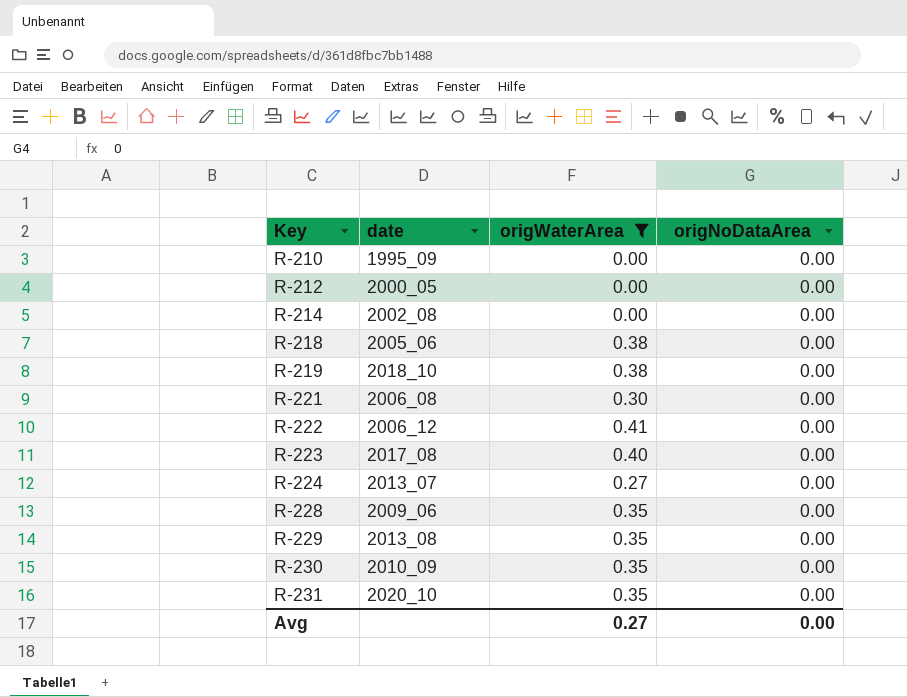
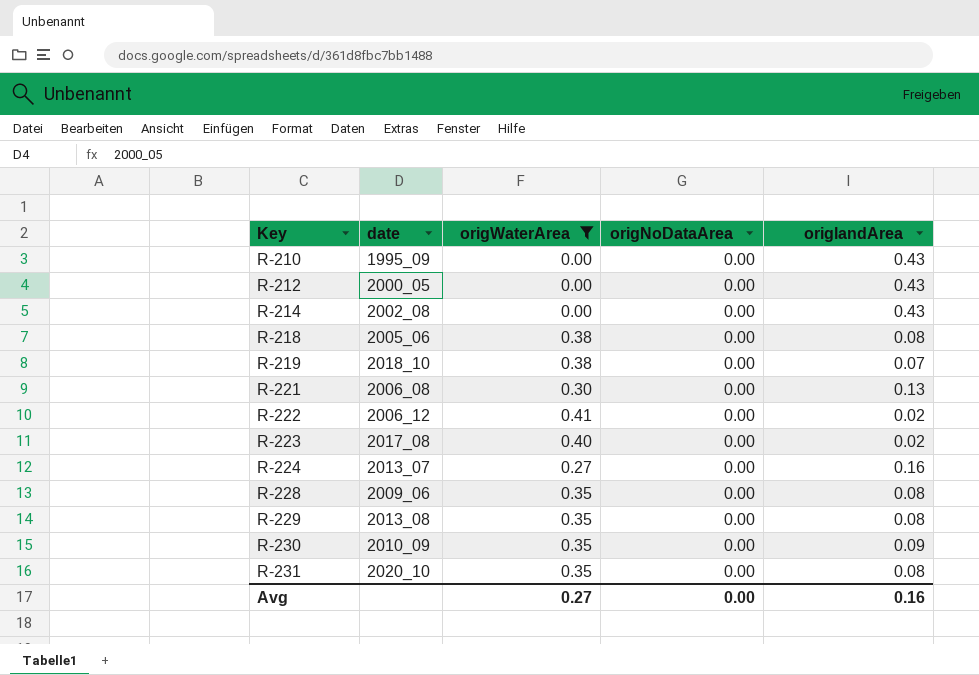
column origlandArea | position: none -> 5

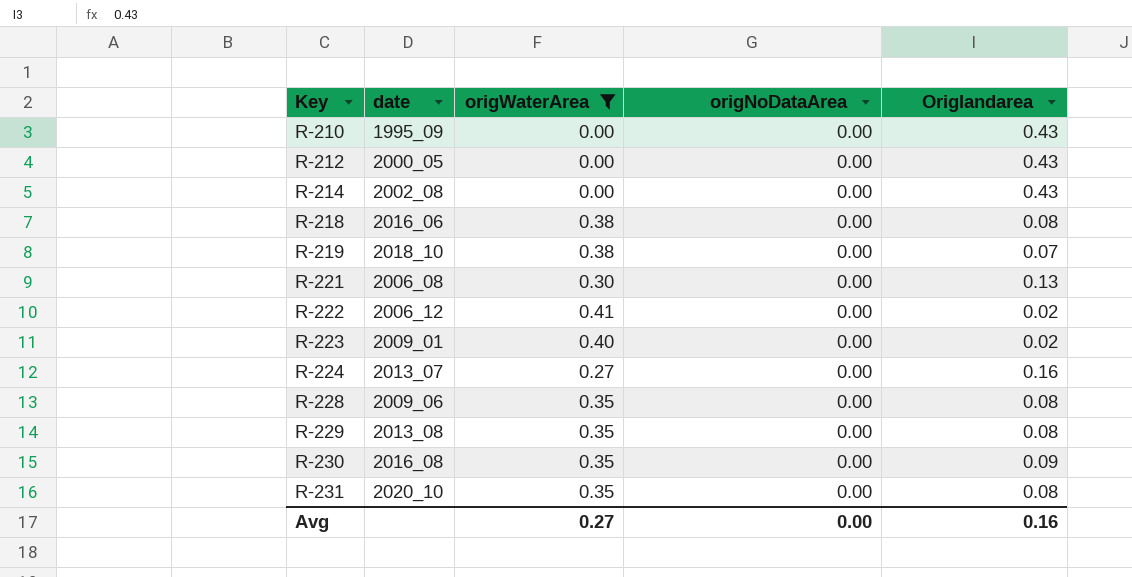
column name: origlandArea -> Origlandarea
R-218 | date: 2005_06 -> 2016_06
R-223 | date: 2017_08 -> 2009_01
R-230 | date: 2010_09 -> 2016_08

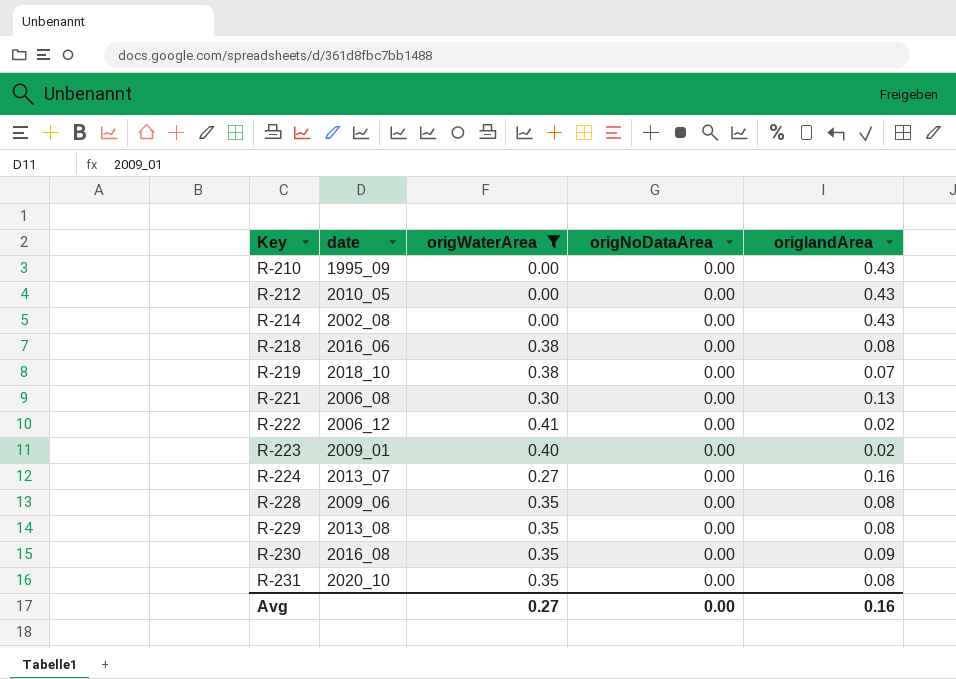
column name: Origlandarea -> origlandArea
R-212 | date: 2000_05 -> 2010_05

